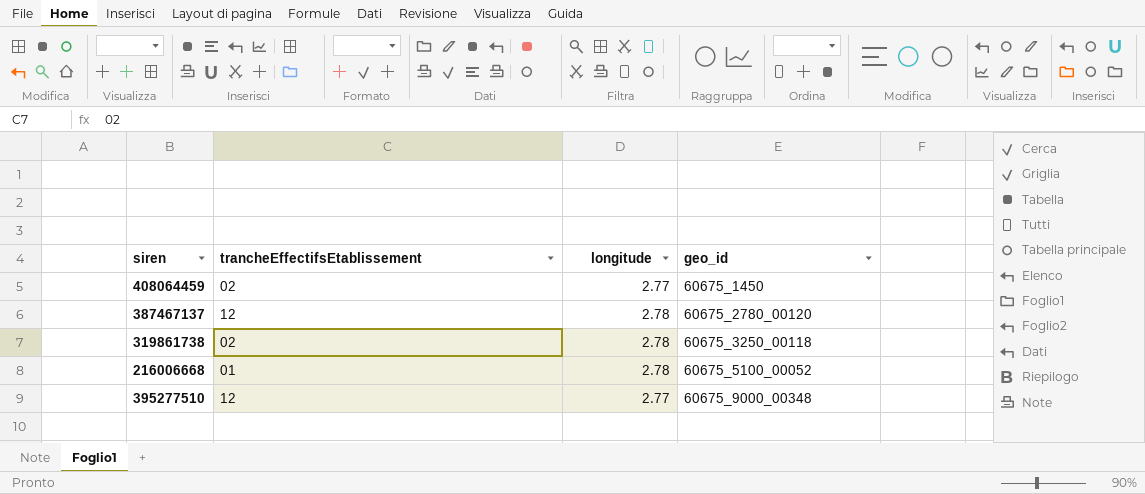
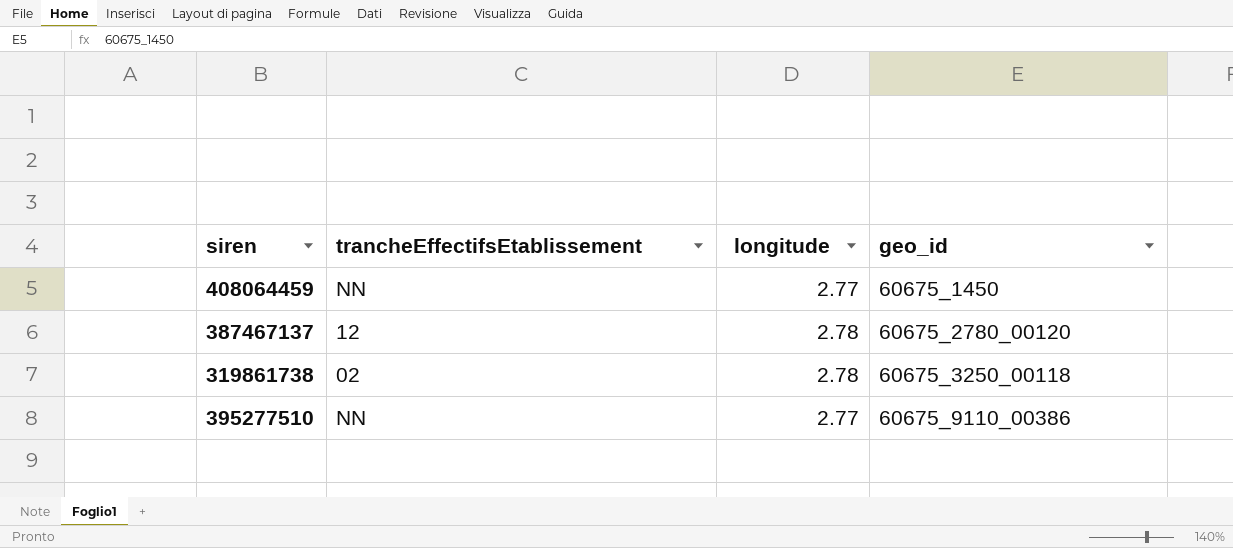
row 216006668: 01 | 2.78 | 60675_5100_00052 -> none
408064459 | trancheEffectifsEtablissement: 02 -> NN
395277510 | trancheEffectifsEtablissement: 12 -> NN
395277510 | geo_id: 60675_9000_00348 -> 60675_9110_00386

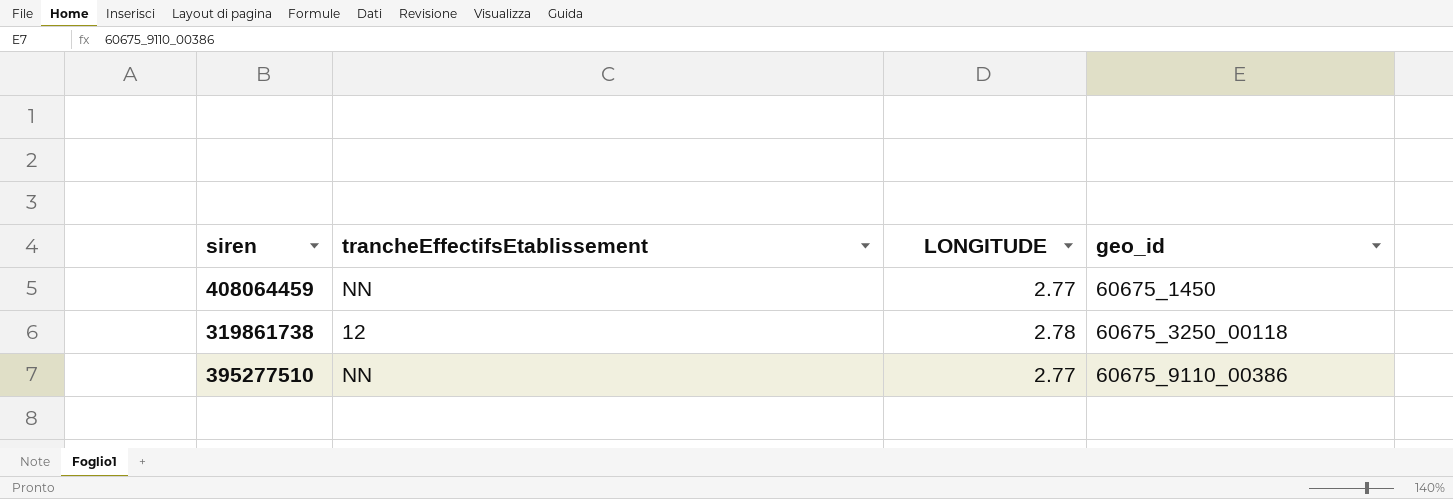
column name: longitude -> LONGITUDE
row 387467137: 12 | 2.78 | 60675_2780_00120 -> none
319861738 | trancheEffectifsEtablissement: 02 -> 12

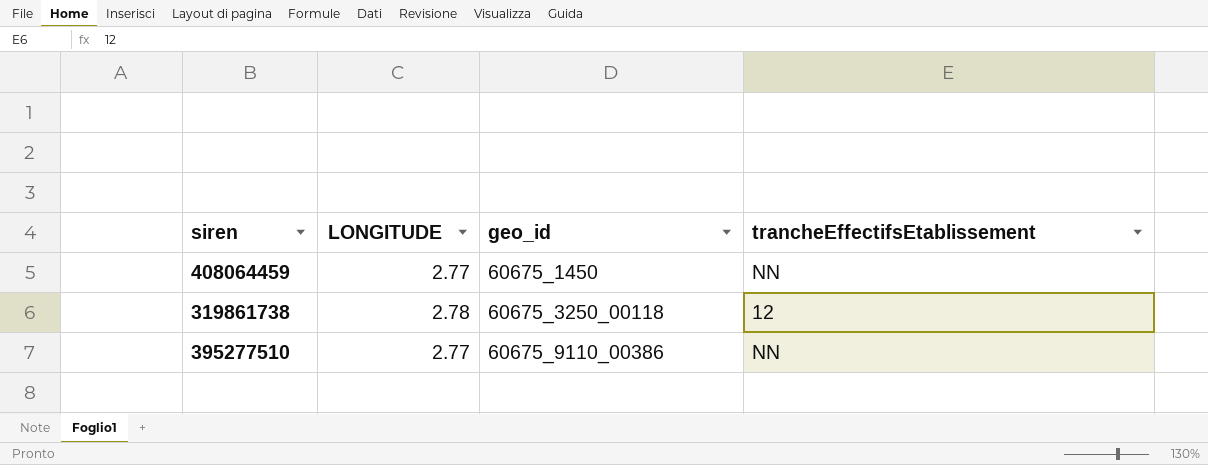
column trancheEffectifsEtablissement | position: 2 -> 4

